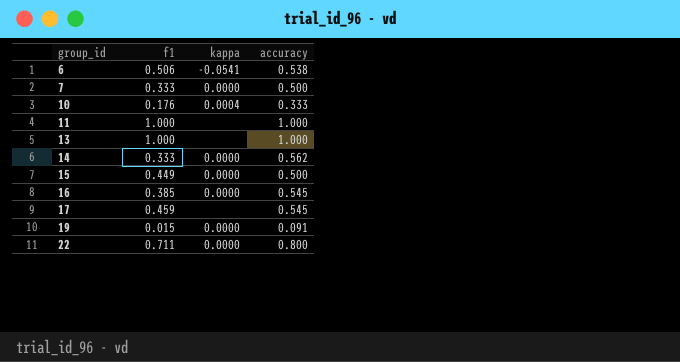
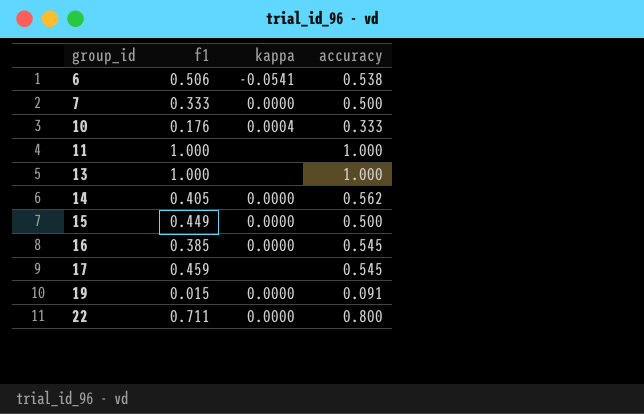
14 | f1: 0.333 -> 0.405

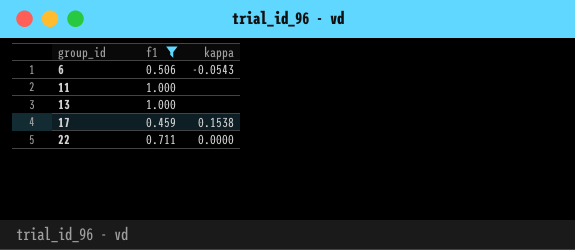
filter: none -> f1 >= 0.459
column accuracy | position: 4 -> none
6 | kappa: -0.0541 -> -0.0543
17 | kappa: none -> 0.1538

